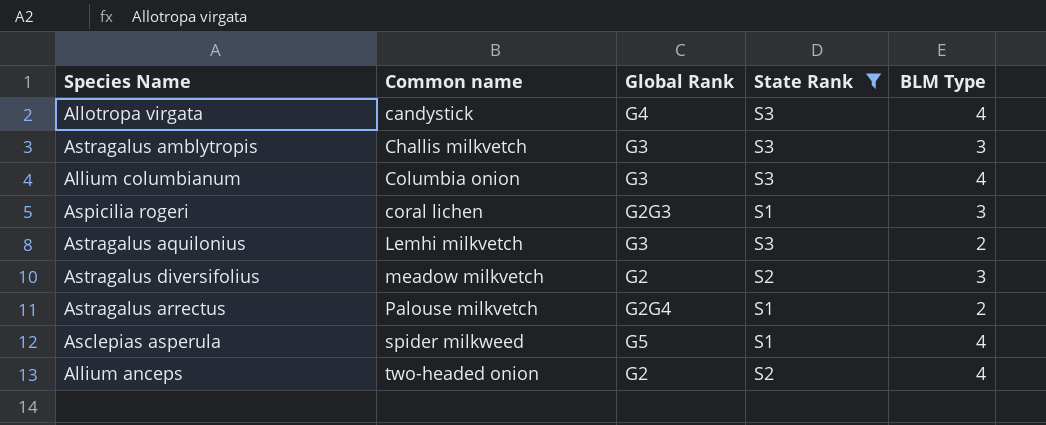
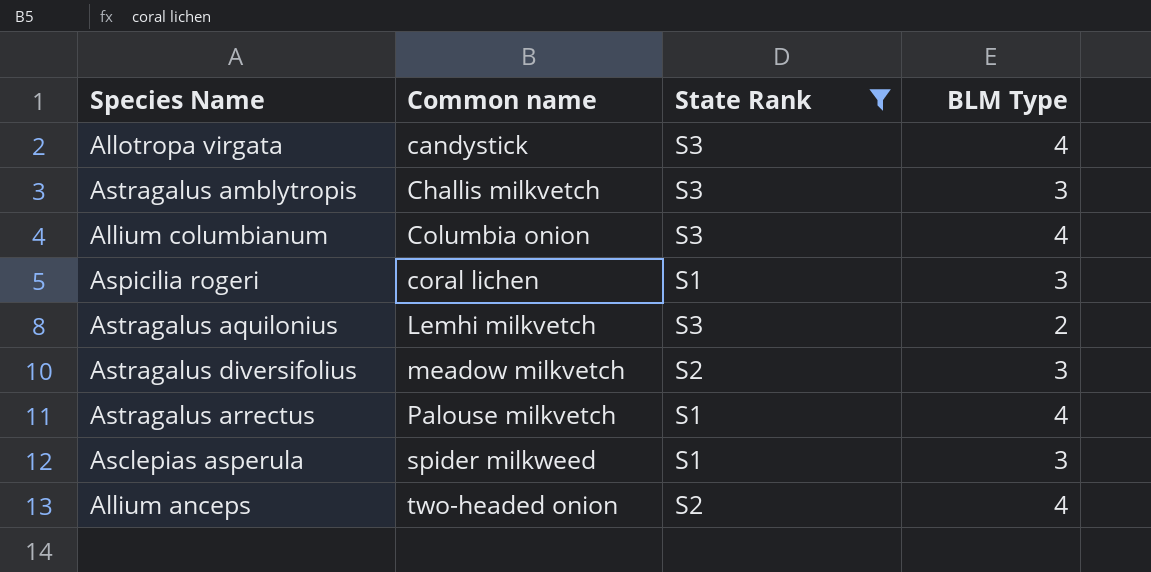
column Global Rank | position: 3 -> none
Astragalus arrectus | BLM Type: 2 -> 4
Asclepias asperula | BLM Type: 4 -> 3

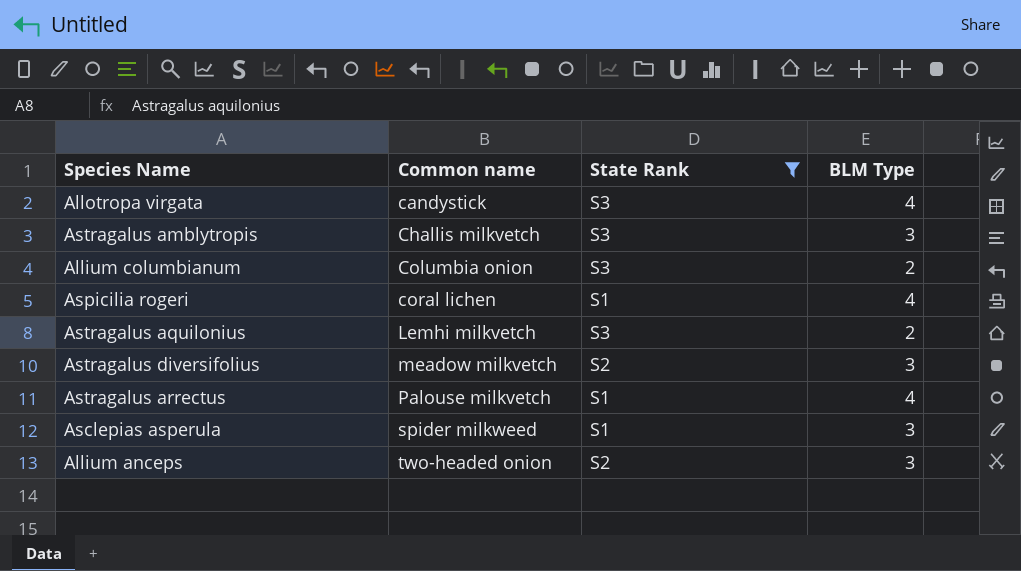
Allium columbianum | BLM Type: 4 -> 2
Aspicilia rogeri | BLM Type: 3 -> 4
Allium anceps | BLM Type: 4 -> 3

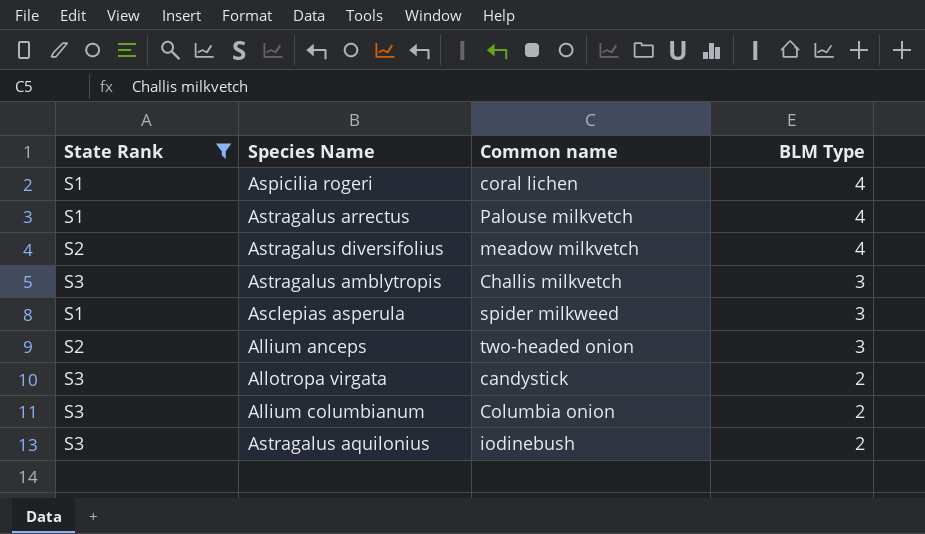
row order: Common name ascending -> BLM Type descending
column State Rank | position: 3 -> 1
Astragalus diversifolius | BLM Type: 3 -> 4
Allotropa virgata | BLM Type: 4 -> 2
Astragalus aquilonius | Common name: Lemhi milkvetch -> iodinebush

